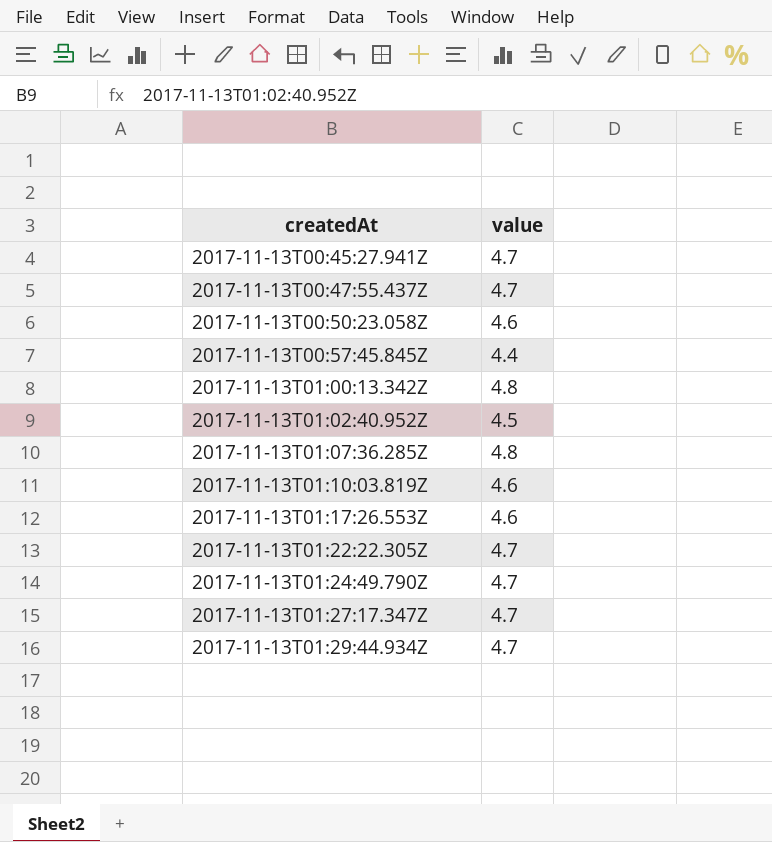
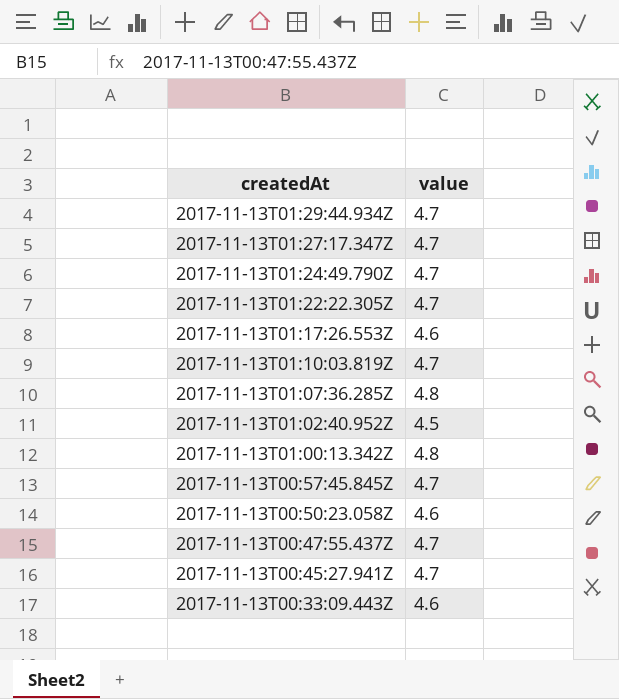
row order: createdAt ascending -> createdAt descending
2017-11-13T01:10:03.819Z | value: 4.6 -> 4.7
2017-11-13T00:57:45.845Z | value: 4.4 -> 4.7
row 2017-11-13T00:33:09.443Z: none -> 4.6

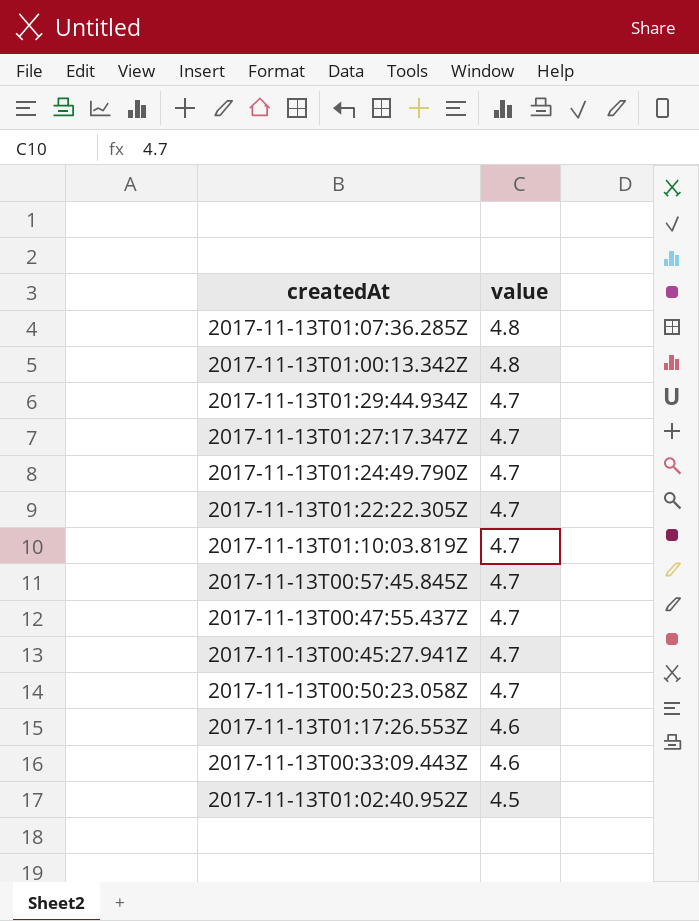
row order: createdAt descending -> value descending
2017-11-13T00:50:23.058Z | value: 4.6 -> 4.7

